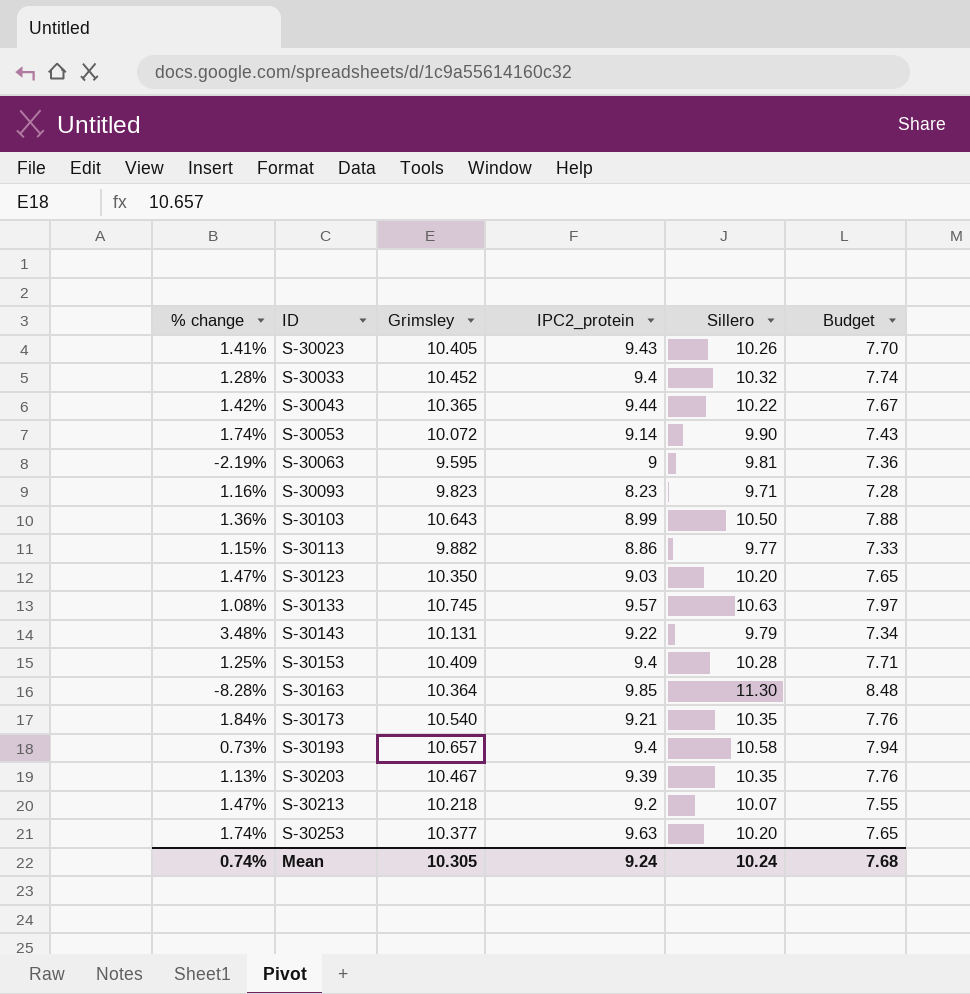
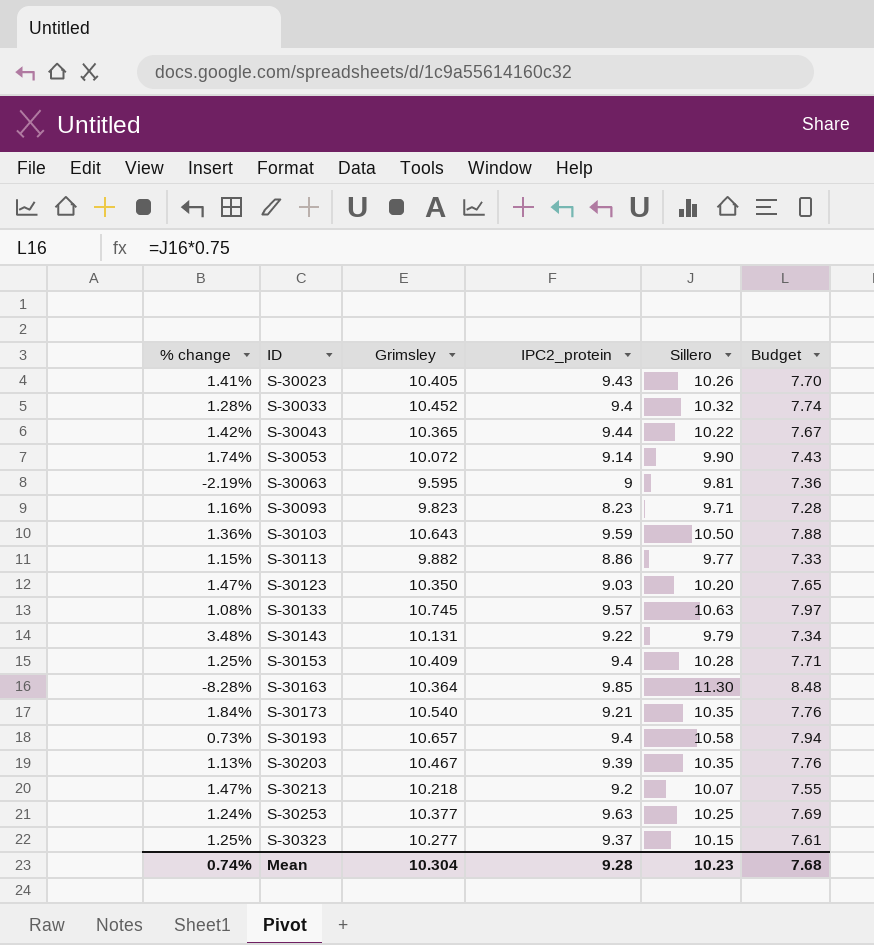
S-30103 | IPC2_protein: 8.99 -> 9.59
S-30253 | % change: 1.74% -> 1.24%
S-30253 | Sillero: 10.20 -> 10.25
S-30253 | Budget: 7.65 -> 7.69
row S-30323: none -> 1.25% | 10.277 | 9.37 | 10.15 | 7.61
Mean | Grimsley: 10.305 -> 10.304
Mean | IPC2_protein: 9.24 -> 9.28
Mean | Sillero: 10.24 -> 10.23

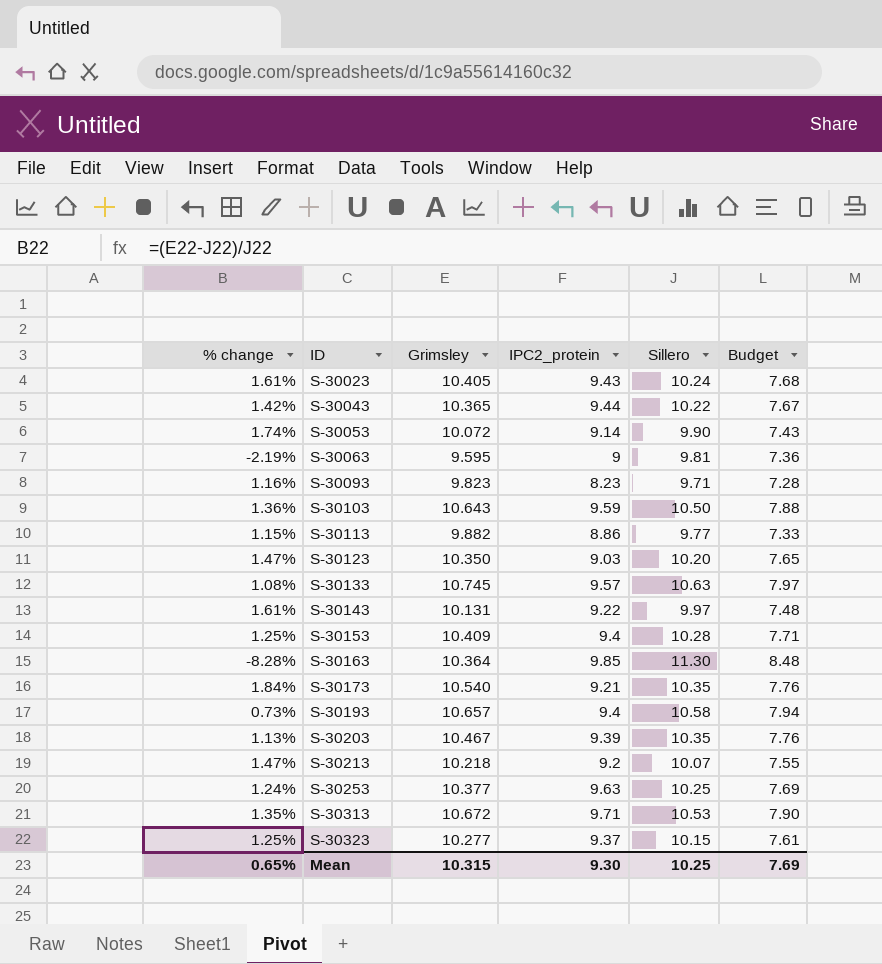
row S-30033: 1.28% | 10.452 | 9.4 | 10.32 | 7.74 -> none
S-30023 | % change: 1.41% -> 1.61%
S-30023 | Sillero: 10.26 -> 10.24
S-30023 | Budget: 7.70 -> 7.68
S-30143 | % change: 3.48% -> 1.61%
S-30143 | Sillero: 9.79 -> 9.97
S-30143 | Budget: 7.34 -> 7.48
row S-30313: none -> 1.35% | 10.672 | 9.71 | 10.53 | 7.90
Mean | % change: 0.74% -> 0.65%
Mean | Grimsley: 10.304 -> 10.315
Mean | IPC2_protein: 9.28 -> 9.30
Mean | Sillero: 10.23 -> 10.25
Mean | Budget: 7.68 -> 7.69

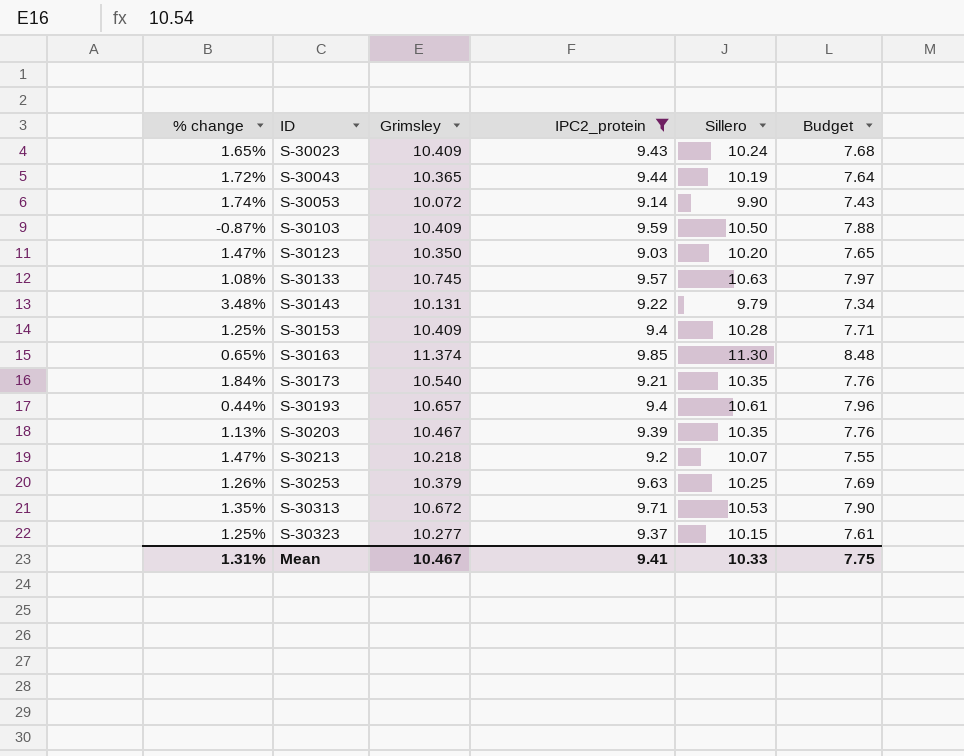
filter: none -> IPC2_protein >= 9.03
S-30023 | % change: 1.61% -> 1.65%
S-30023 | Grimsley: 10.405 -> 10.409
S-30043 | % change: 1.42% -> 1.72%
S-30043 | Sillero: 10.22 -> 10.19
S-30043 | Budget: 7.67 -> 7.64
S-30103 | % change: 1.36% -> -0.87%
S-30103 | Grimsley: 10.643 -> 10.409
S-30143 | % change: 1.61% -> 3.48%
S-30143 | Sillero: 9.97 -> 9.79
S-30143 | Budget: 7.48 -> 7.34
S-30163 | % change: -8.28% -> 0.65%
S-30163 | Grimsley: 10.364 -> 11.374
S-30193 | % change: 0.73% -> 0.44%
S-30193 | Sillero: 10.58 -> 10.61
S-30193 | Budget: 7.94 -> 7.96
S-30253 | % change: 1.24% -> 1.26%
S-30253 | Grimsley: 10.377 -> 10.379
Mean | % change: 0.65% -> 1.31%
Mean | Grimsley: 10.315 -> 10.467
Mean | IPC2_protein: 9.30 -> 9.41
Mean | Sillero: 10.25 -> 10.33
Mean | Budget: 7.69 -> 7.75

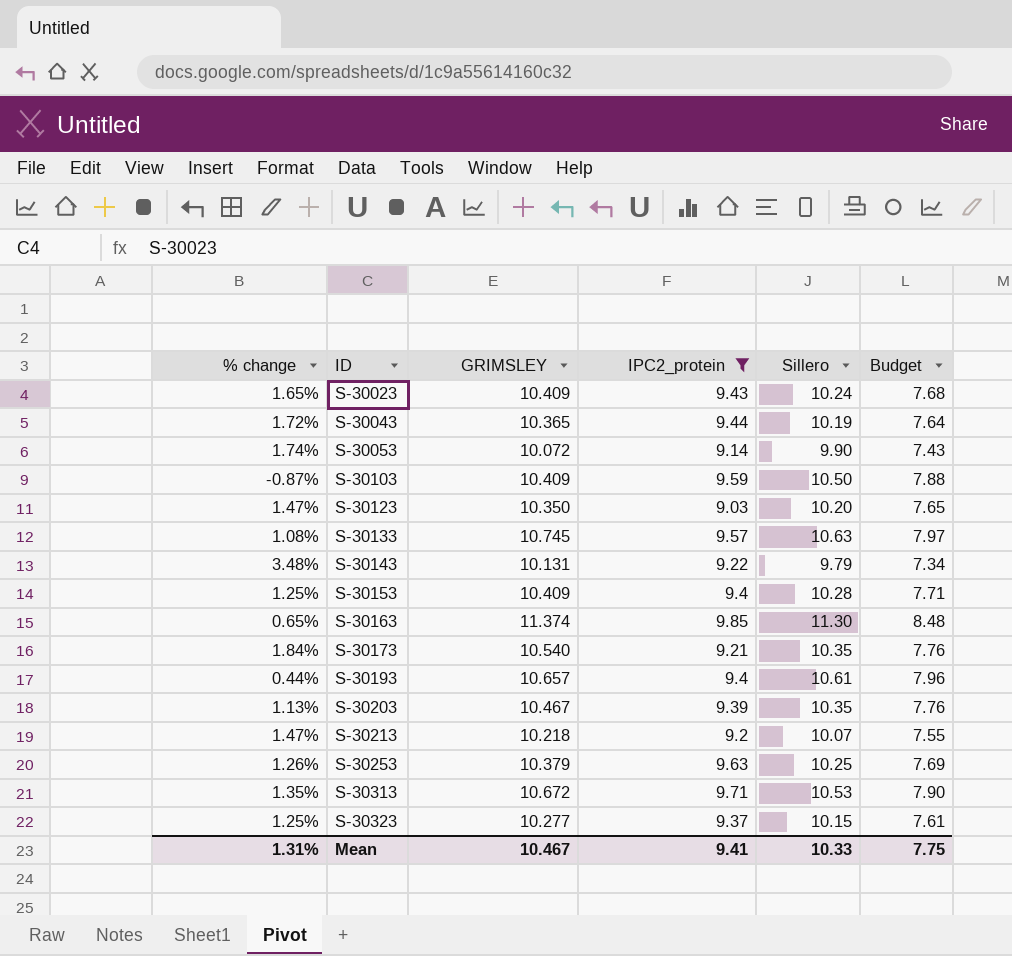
column name: Grimsley -> GRIMSLEY

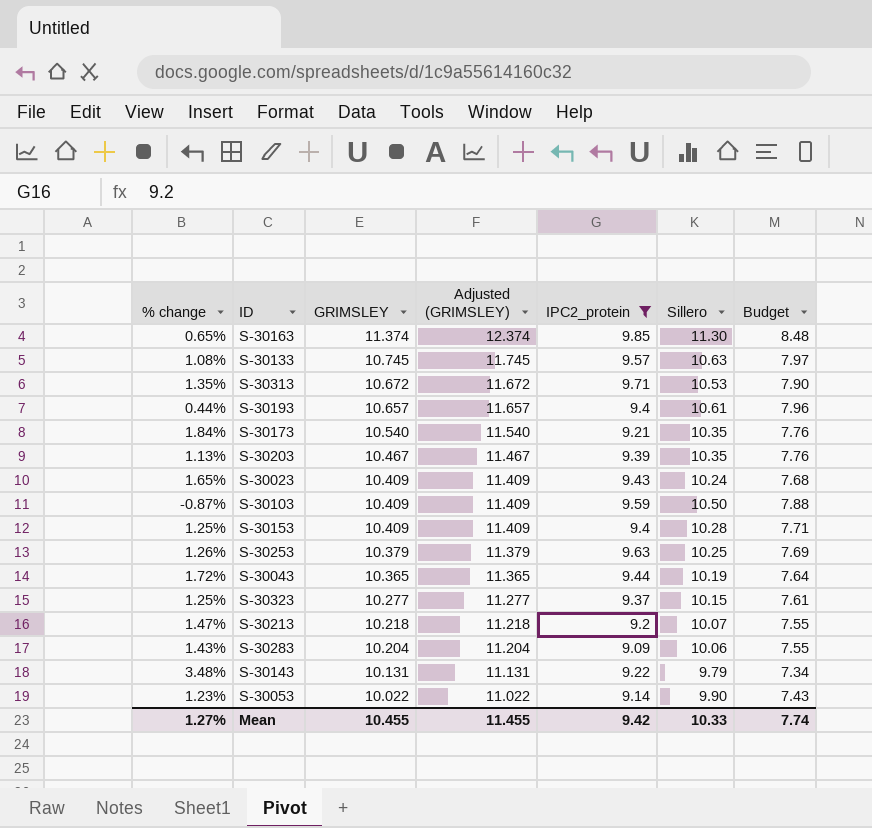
row order: ID ascending -> GRIMSLEY descending
column Adjusted (GRIMSLEY) | formula: none -> [GRIMSLEY] + 1
row S-30123: 1.47% | 10.350 | 9.03 | 10.20 | 7.65 -> none
row S-30283: none -> 1.43% | 10.204 | 11.204 | 9.09 | 10.06 | 7.55
S-30053 | % change: 1.74% -> 1.23%
S-30053 | GRIMSLEY: 10.072 -> 10.022
Mean | % change: 1.31% -> 1.27%
Mean | GRIMSLEY: 10.467 -> 10.455
Mean | IPC2_protein: 9.41 -> 9.42
Mean | Budget: 7.75 -> 7.74

